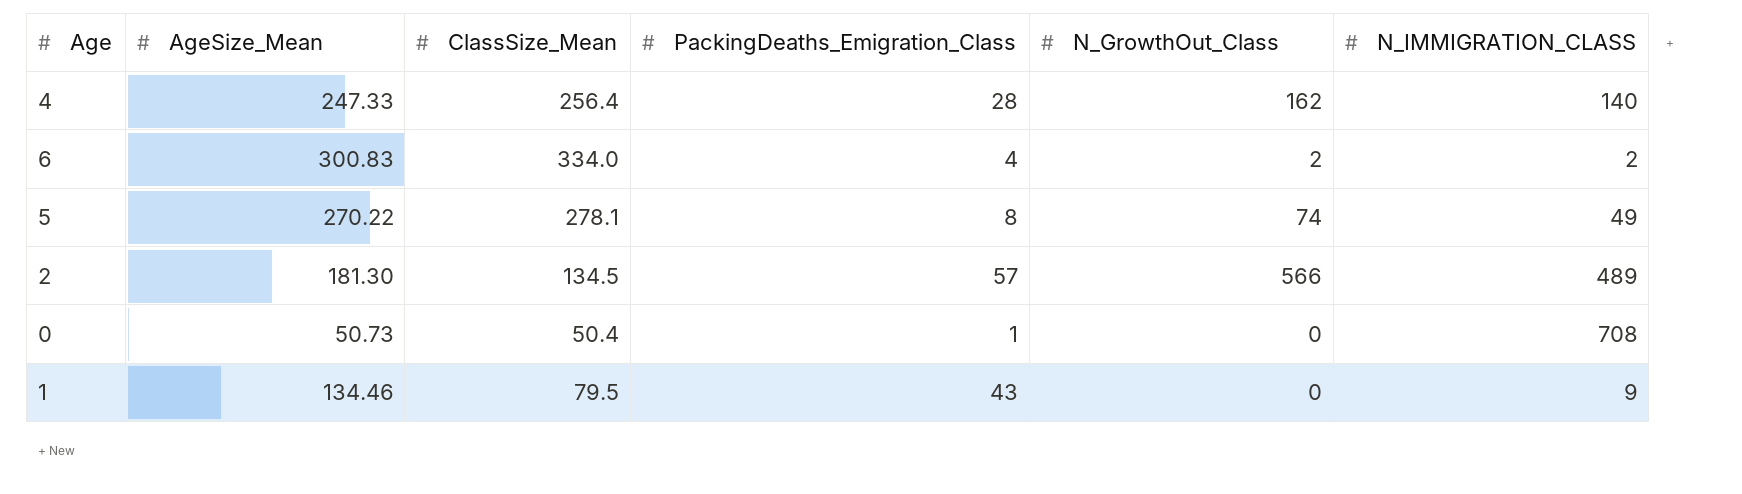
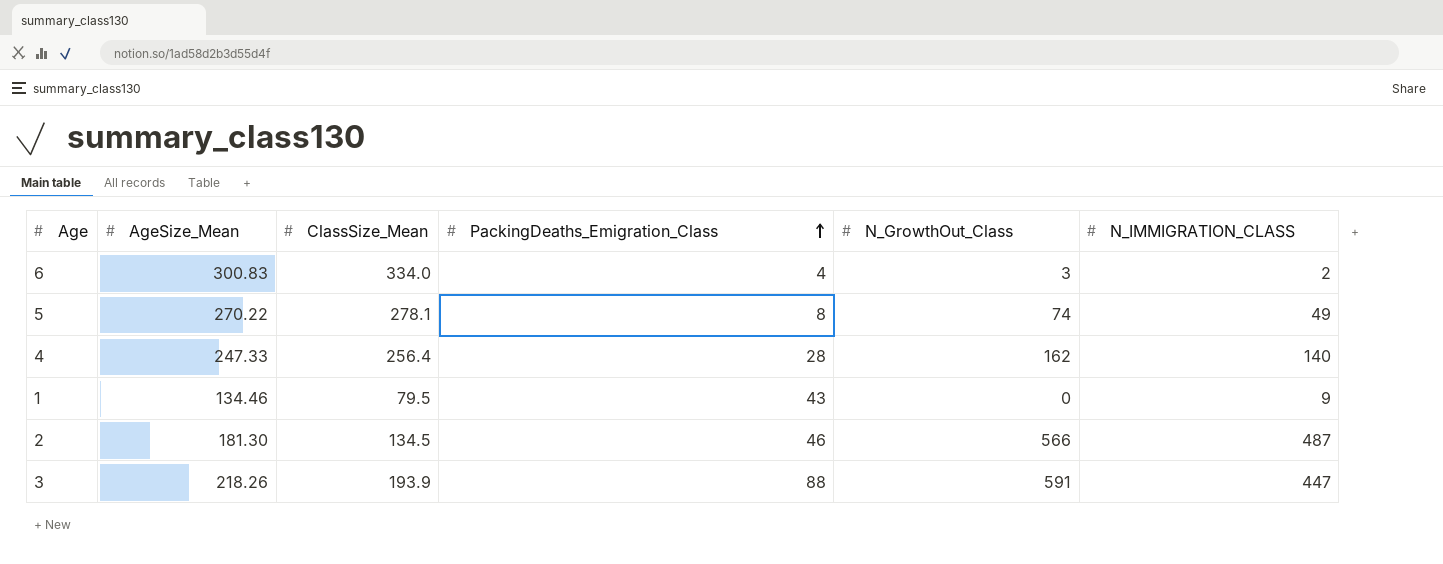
row order: none -> PackingDeaths_Emigration_Class ascending
row 0: 50.73 | 50.4 | 1 | 0 | 708 -> none
6 | N_GrowthOut_Class: 2 -> 3
2 | PackingDeaths_Emigration_Class: 57 -> 46
2 | N_IMMIGRATION_CLASS: 489 -> 487
row 3: none -> 218.26 | 193.9 | 88 | 591 | 447

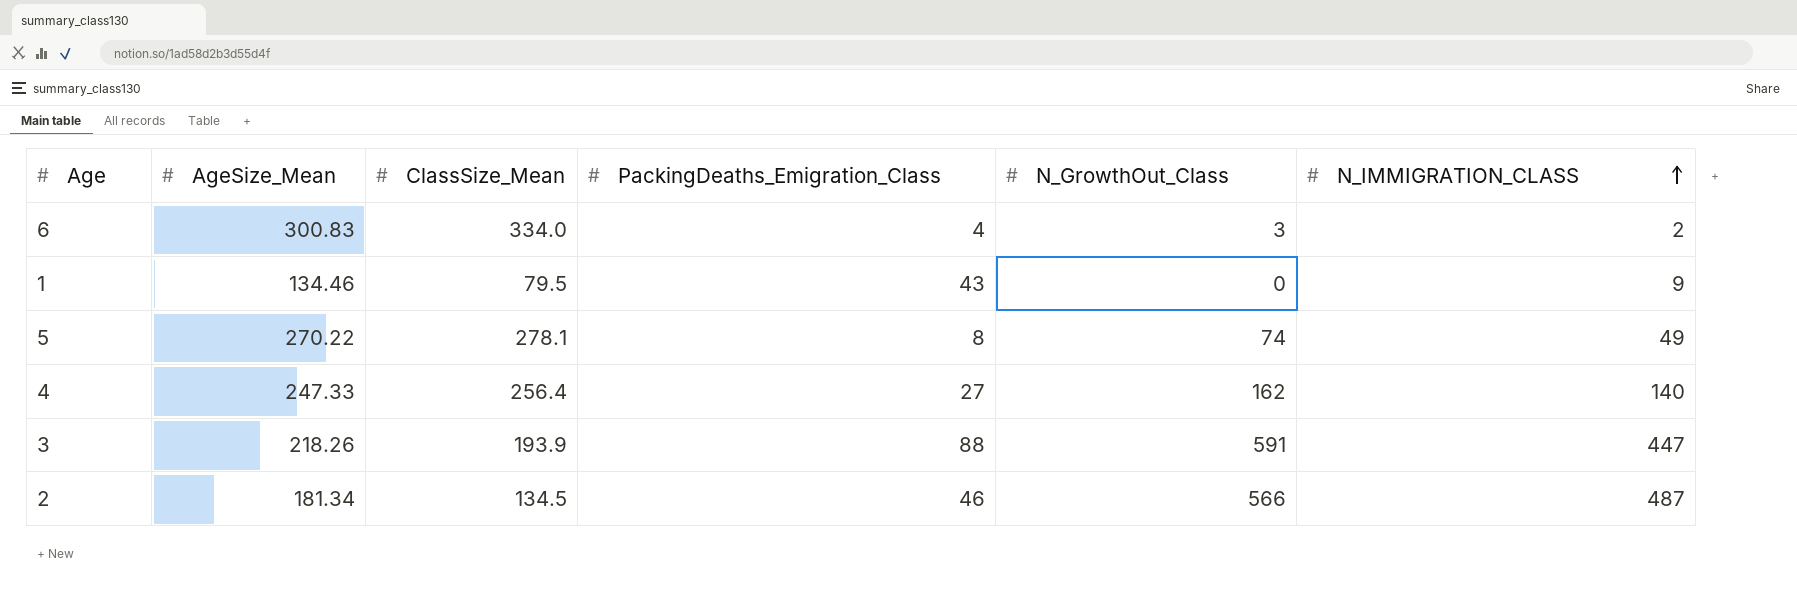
row order: PackingDeaths_Emigration_Class ascending -> N_IMMIGRATION_CLASS ascending
4 | PackingDeaths_Emigration_Class: 28 -> 27
2 | AgeSize_Mean: 181.30 -> 181.34

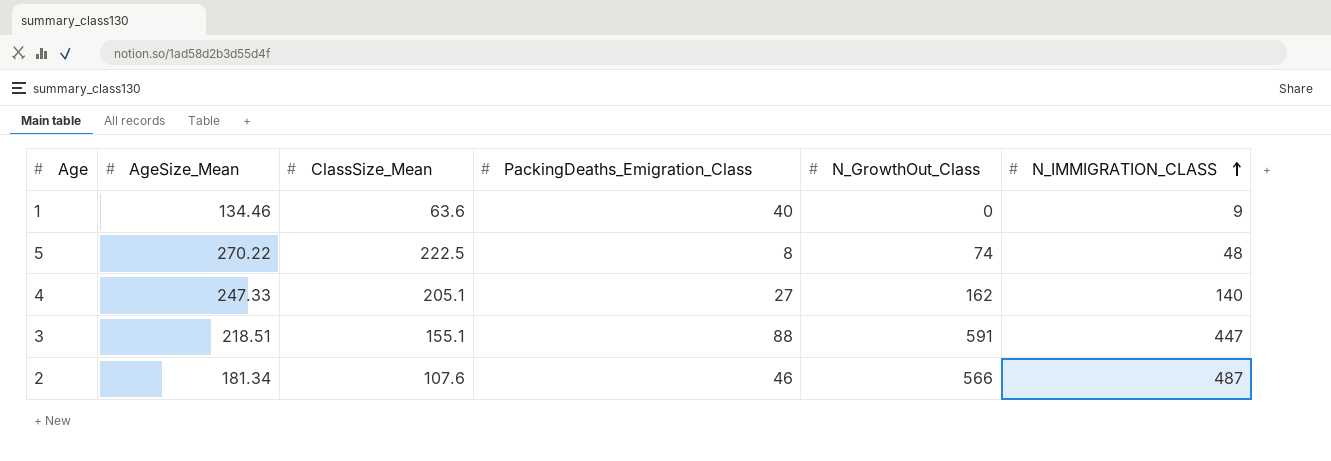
row 6: 300.83 | 334.0 | 4 | 3 | 2 -> none
1 | ClassSize_Mean: 79.5 -> 63.6
1 | PackingDeaths_Emigration_Class: 43 -> 40
5 | ClassSize_Mean: 278.1 -> 222.5
5 | N_IMMIGRATION_CLASS: 49 -> 48
4 | ClassSize_Mean: 256.4 -> 205.1
3 | AgeSize_Mean: 218.26 -> 218.51
3 | ClassSize_Mean: 193.9 -> 155.1
2 | ClassSize_Mean: 134.5 -> 107.6

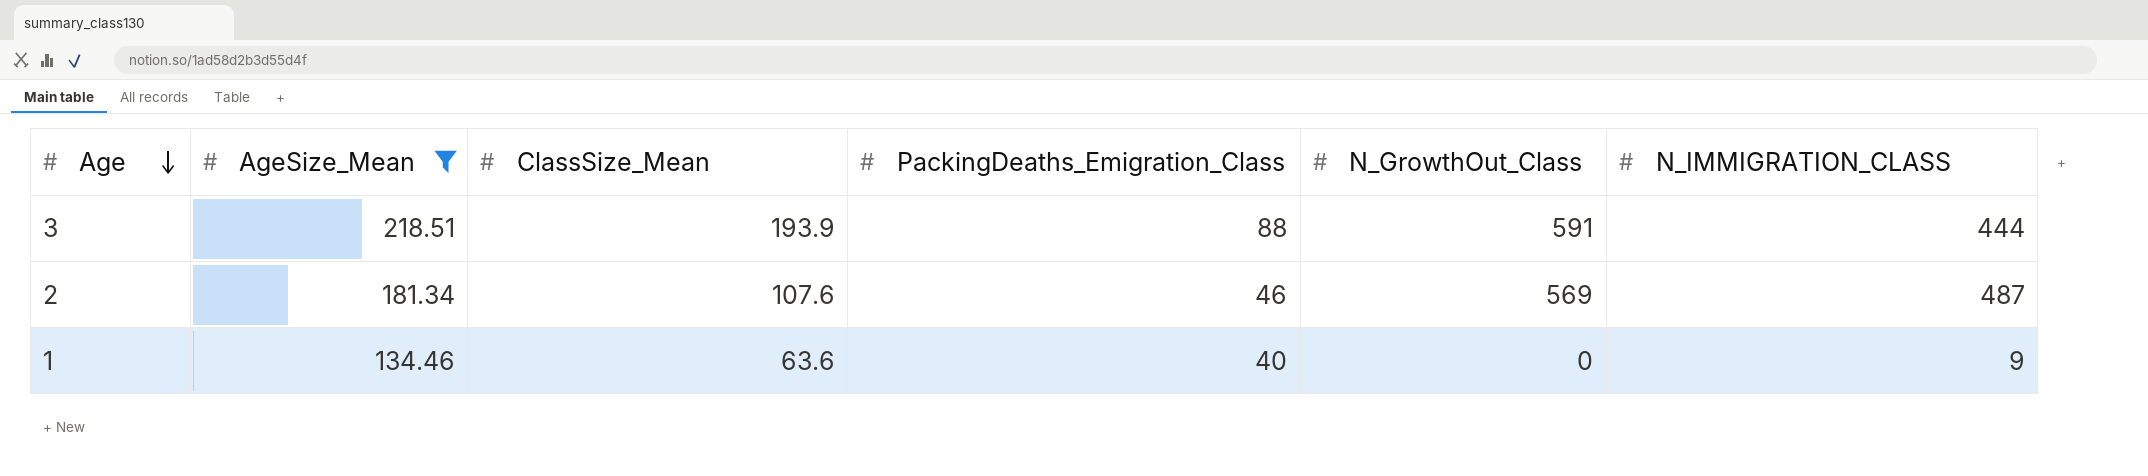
filter: none -> AgeSize_Mean <= 218.51
row order: N_IMMIGRATION_CLASS ascending -> Age descending
3 | ClassSize_Mean: 155.1 -> 193.9
3 | N_IMMIGRATION_CLASS: 447 -> 444
2 | N_GrowthOut_Class: 566 -> 569

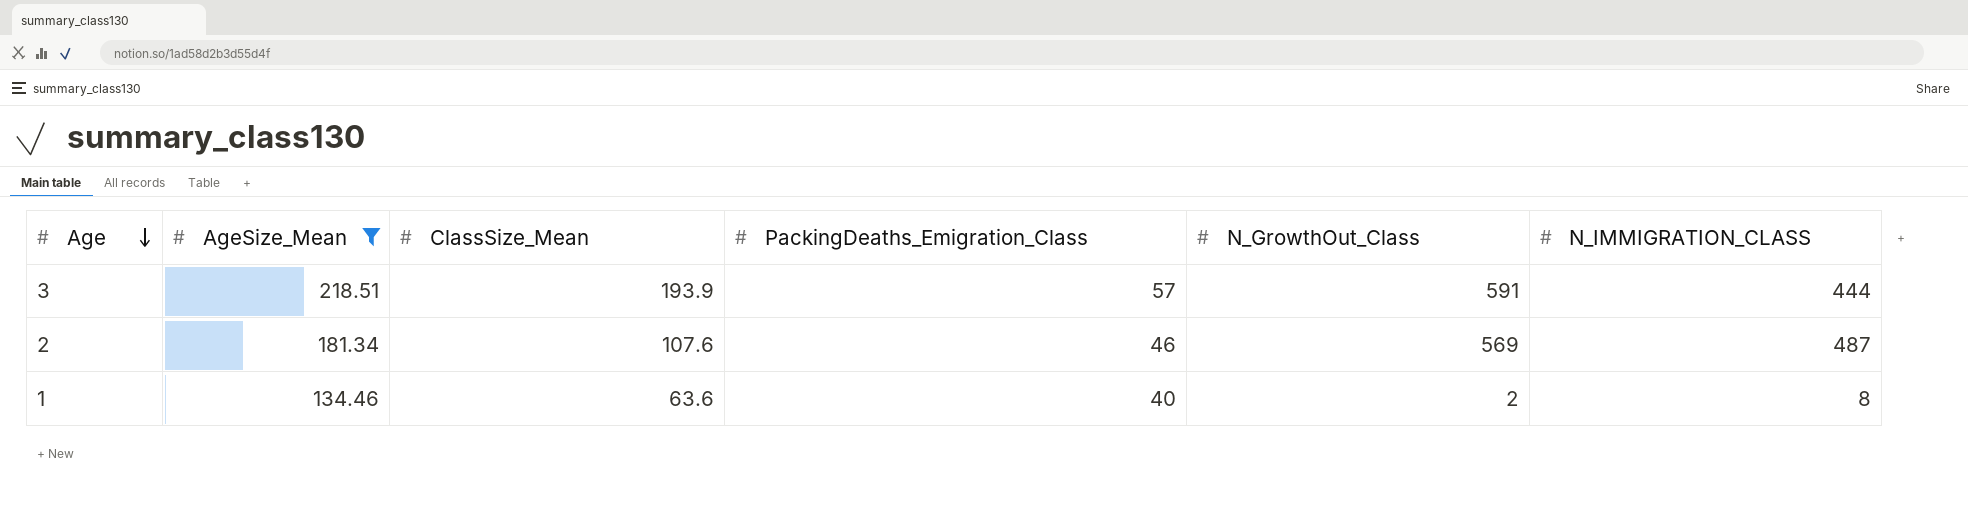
3 | PackingDeaths_Emigration_Class: 88 -> 57
1 | N_GrowthOut_Class: 0 -> 2
1 | N_IMMIGRATION_CLASS: 9 -> 8

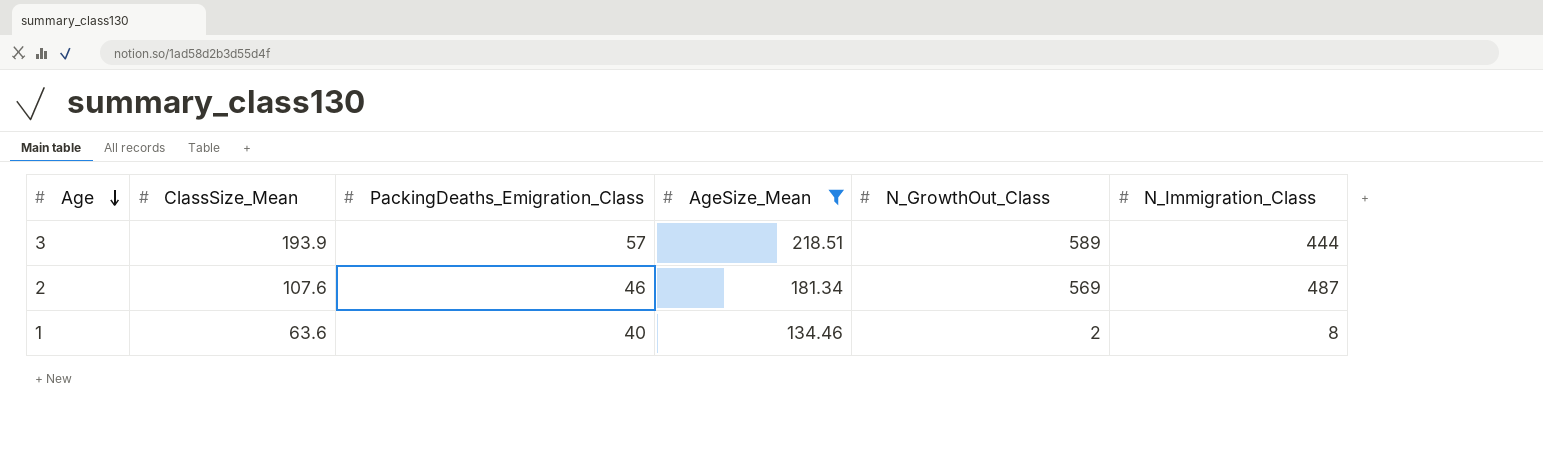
column AgeSize_Mean | position: 2 -> 4
column name: N_IMMIGRATION_CLASS -> N_Immigration_Class
3 | N_GrowthOut_Class: 591 -> 589

